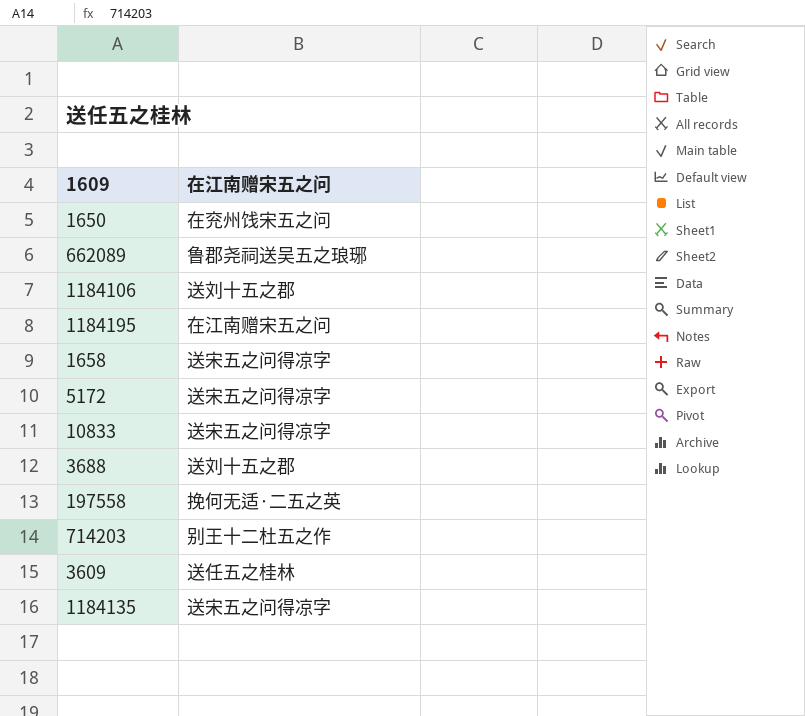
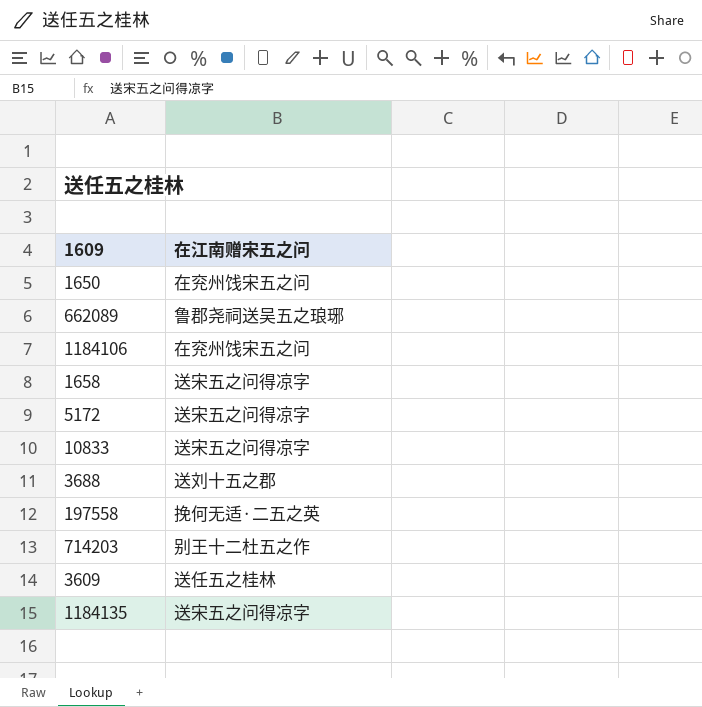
row 1184195: 在江南赠宋五之问 -> none
1184106 | 在江南赠宋五之问: 送刘十五之郡 -> 在兖州饯宋五之问

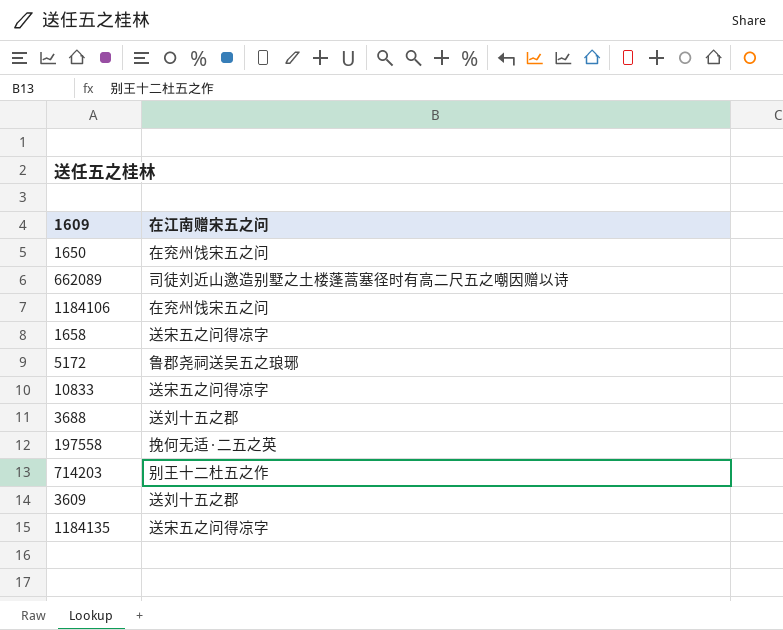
662089 | 在江南赠宋五之问: 鲁郡尧祠送吴五之琅琊 -> 司徒刘近山邀造别墅之土楼蓬蒿塞径时有高二尺五之嘲因赠以诗
5172 | 在江南赠宋五之问: 送宋五之问得凉字 -> 鲁郡尧祠送吴五之琅琊
3609 | 在江南赠宋五之问: 送任五之桂林 -> 送刘十五之郡

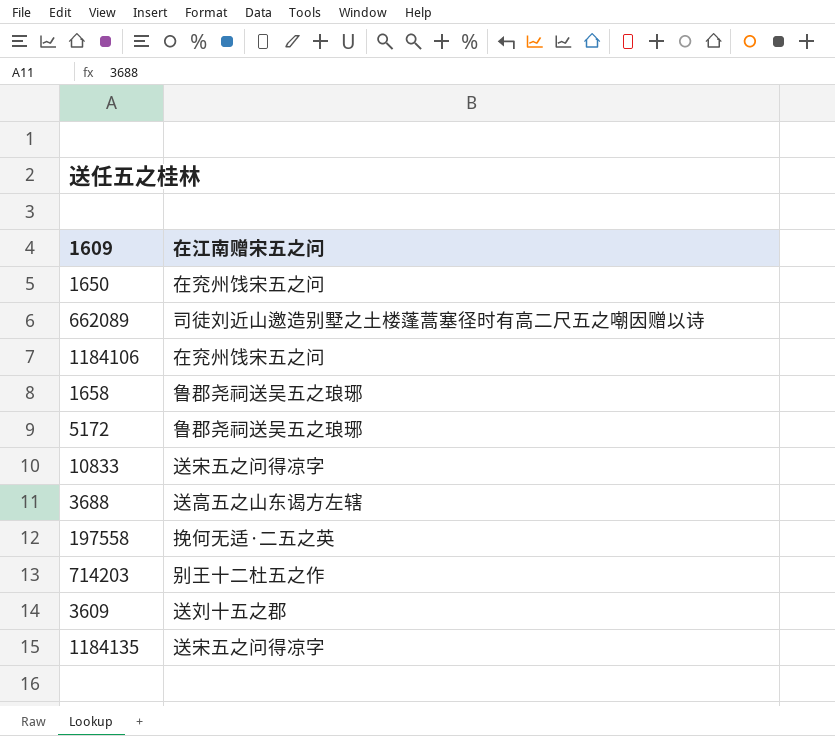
1658 | 在江南赠宋五之问: 送宋五之问得凉字 -> 鲁郡尧祠送吴五之琅琊
3688 | 在江南赠宋五之问: 送刘十五之郡 -> 送高五之山东谒方左辖

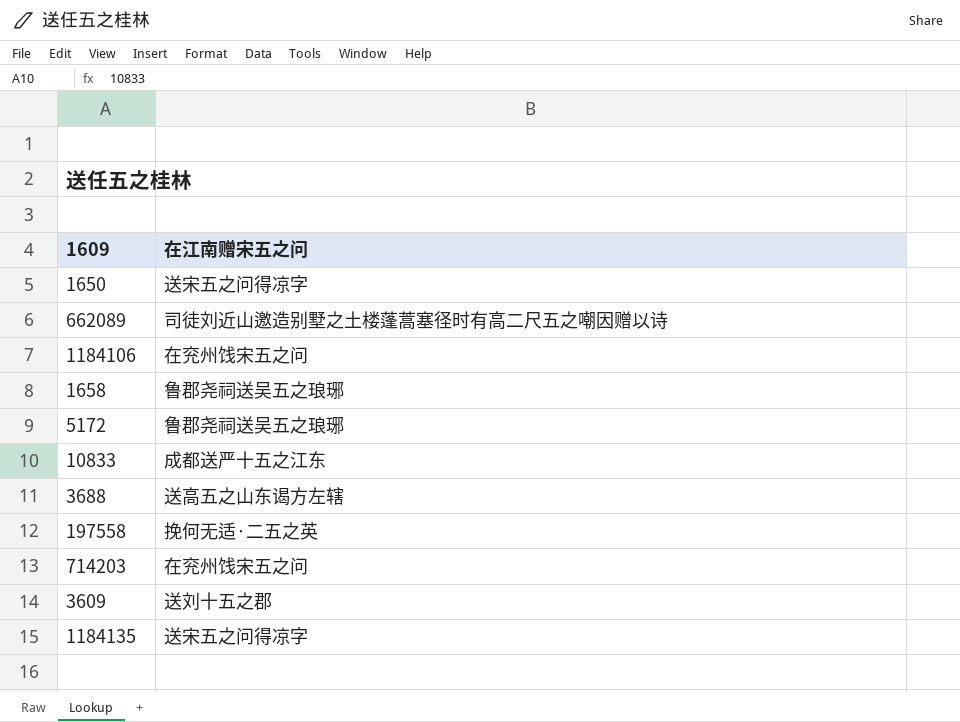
1650 | 在江南赠宋五之问: 在兖州饯宋五之问 -> 送宋五之问得凉字
10833 | 在江南赠宋五之问: 送宋五之问得凉字 -> 成都送严十五之江东
714203 | 在江南赠宋五之问: 别王十二杜五之作 -> 在兖州饯宋五之问

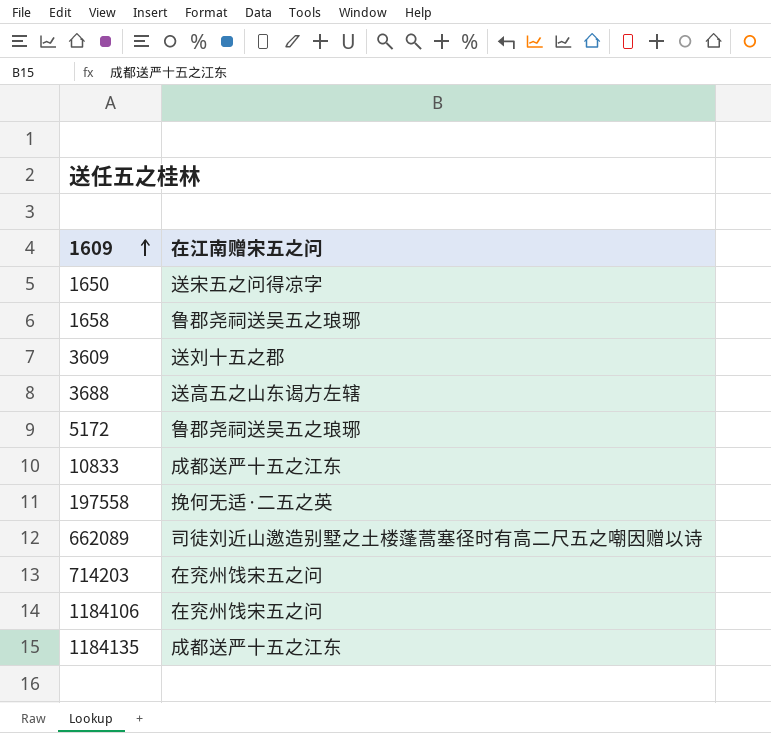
row order: none -> 1609 ascending
1184135 | 在江南赠宋五之问: 送宋五之问得凉字 -> 成都送严十五之江东

